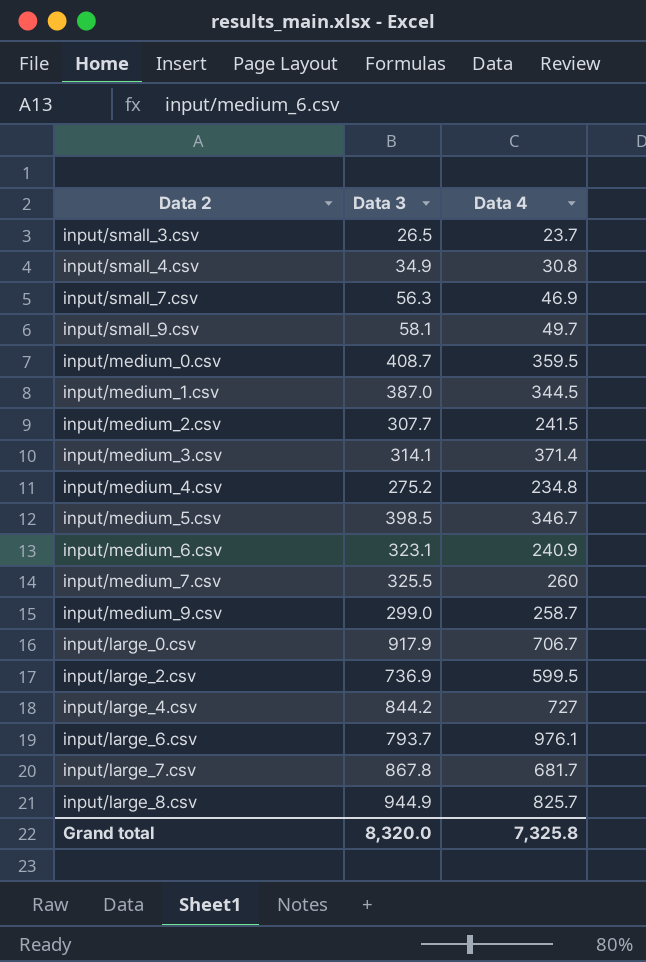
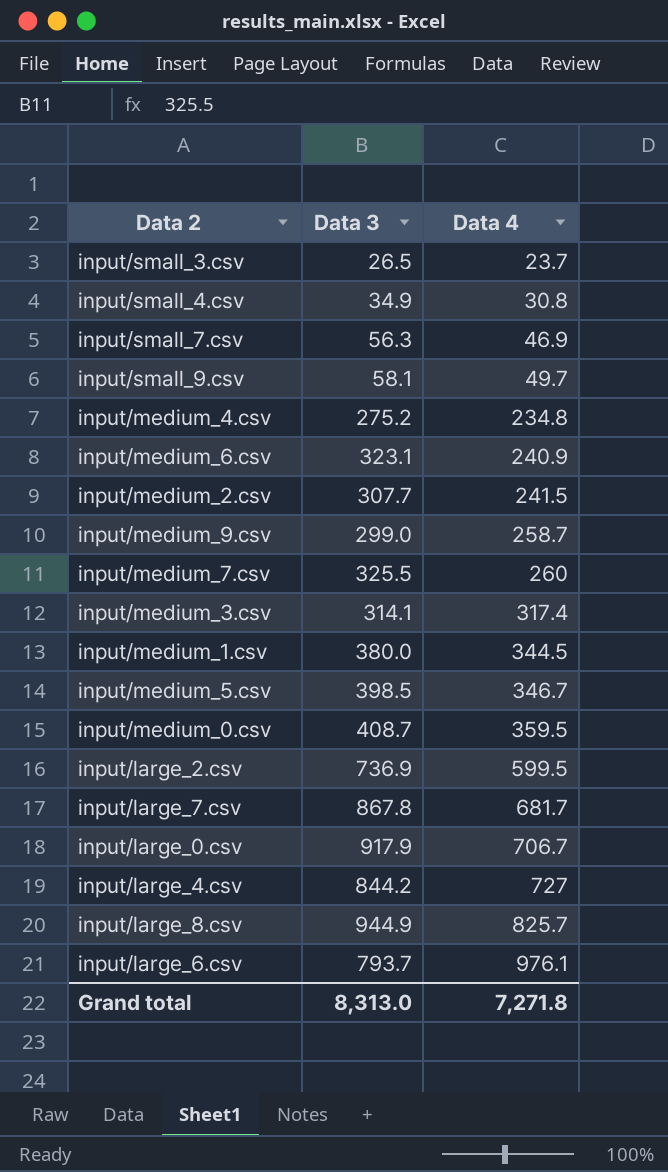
row order: none -> Data 4 ascending
input/medium_3.csv | Data 4: 371.4 -> 317.4
input/medium_1.csv | Data 3: 387.0 -> 380.0
Grand total | Data 3: 8,320.0 -> 8,313.0
Grand total | Data 4: 7,325.8 -> 7,271.8

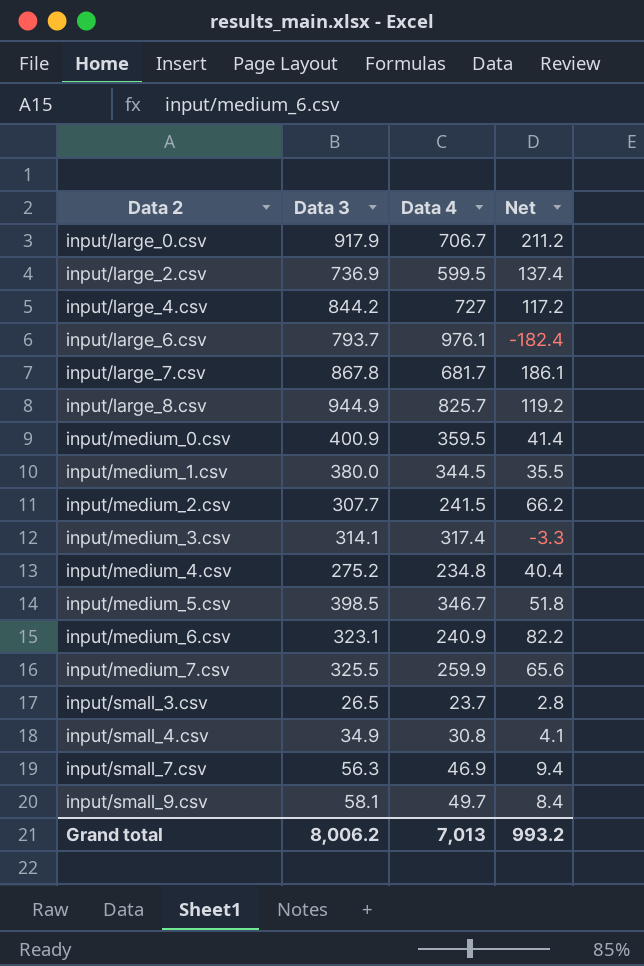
row order: Data 4 ascending -> Data 2 ascending
column Net | formula: none -> [Data 3] - [Data 4]
row input/medium_9.csv: 299.0 | 258.7 -> none
input/medium_0.csv | Data 3: 408.7 -> 400.9
input/medium_7.csv | Data 4: 260 -> 259.9
Grand total | Data 3: 8,313.0 -> 8,006.2
Grand total | Data 4: 7,271.8 -> 7,013

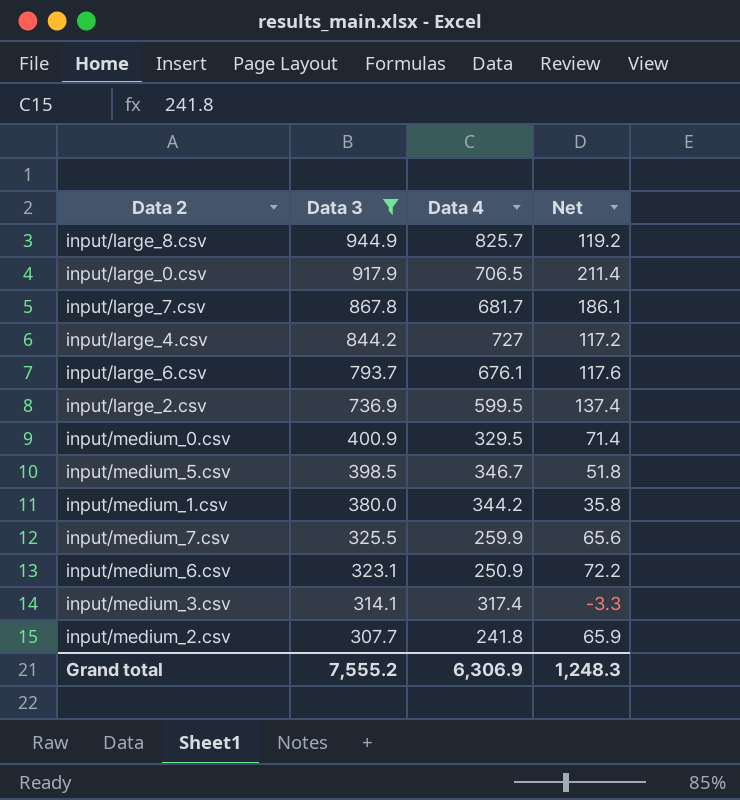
filter: none -> Data 3 >= 307.7
row order: Data 2 ascending -> Data 3 descending
input/large_0.csv | Data 4: 706.7 -> 706.5
input/large_0.csv | Net: 211.2 -> 211.4
input/large_6.csv | Data 4: 976.1 -> 676.1
input/large_6.csv | Net: -182.4 -> 117.6
input/medium_0.csv | Data 4: 359.5 -> 329.5
input/medium_0.csv | Net: 41.4 -> 71.4
input/medium_1.csv | Data 4: 344.5 -> 344.2
input/medium_1.csv | Net: 35.5 -> 35.8
input/medium_6.csv | Data 4: 240.9 -> 250.9
input/medium_6.csv | Net: 82.2 -> 72.2
input/medium_2.csv | Data 4: 241.5 -> 241.8
input/medium_2.csv | Net: 66.2 -> 65.9
Grand total | Data 3: 8,006.2 -> 7,555.2
Grand total | Data 4: 7,013 -> 6,306.9
Grand total | Net: 993.2 -> 1,248.3

